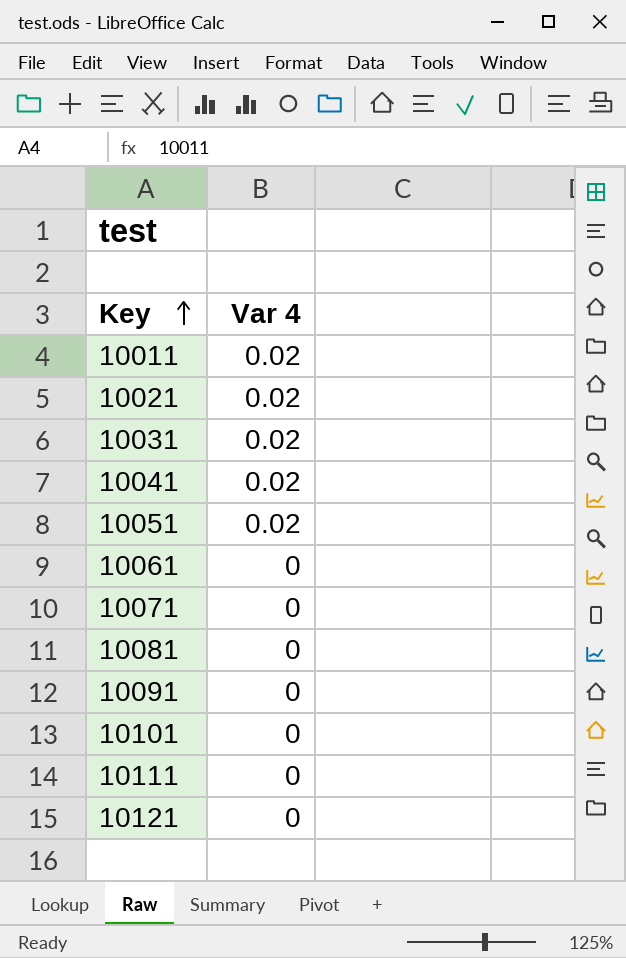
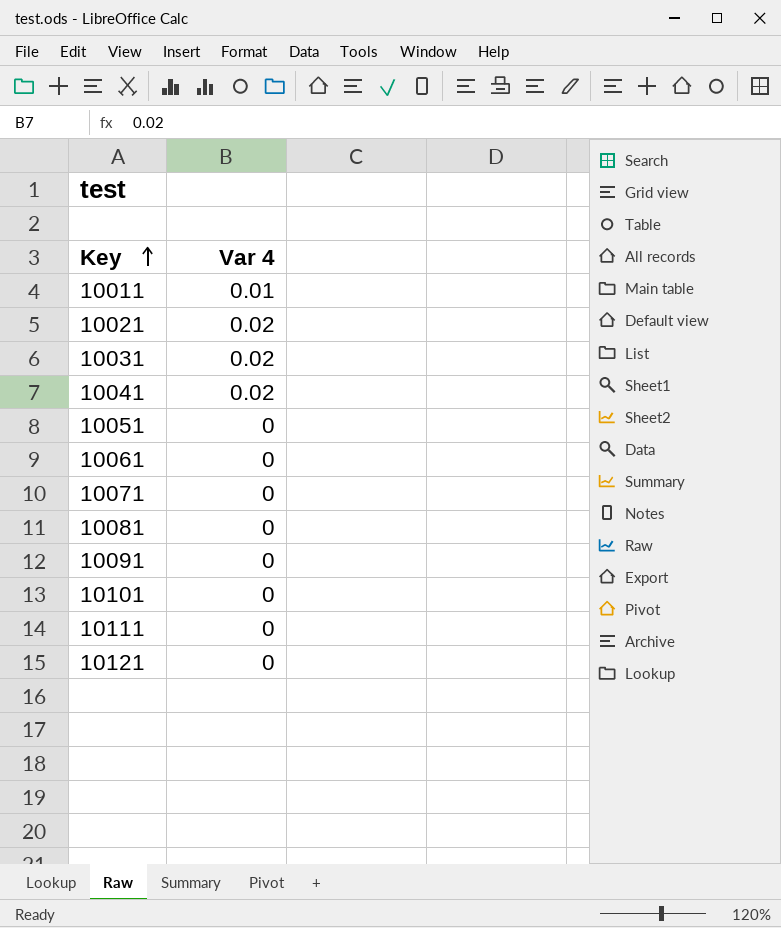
10011 | Var 4: 0.02 -> 0.01
10051 | Var 4: 0.02 -> 0

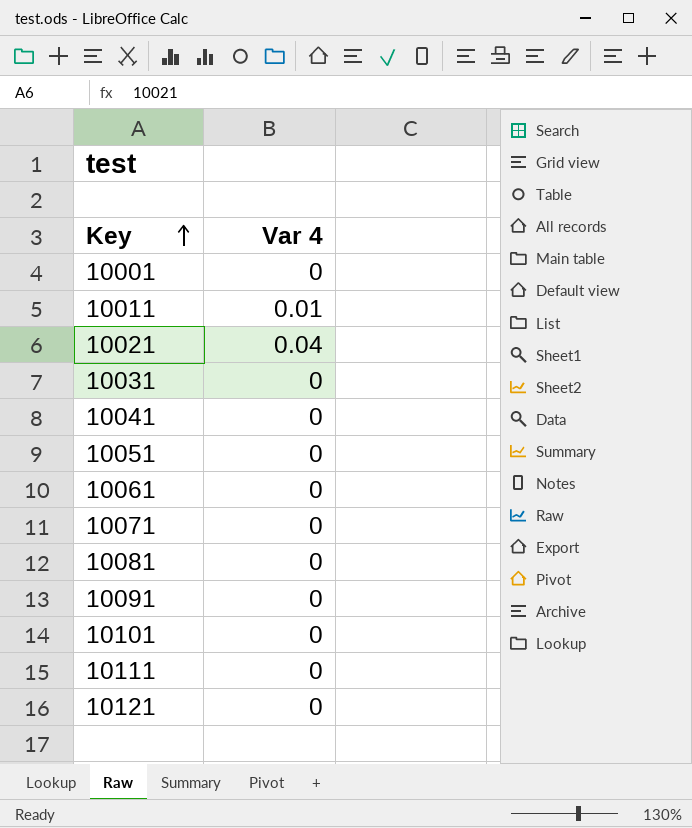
row 10001: none -> 0
10021 | Var 4: 0.02 -> 0.04
10031 | Var 4: 0.02 -> 0
10041 | Var 4: 0.02 -> 0

